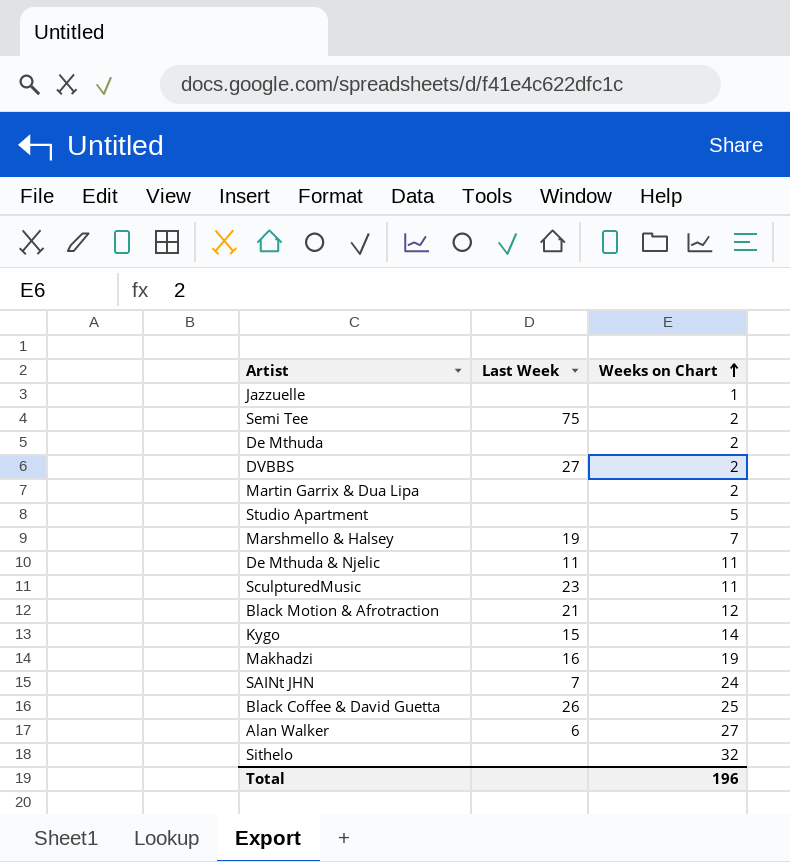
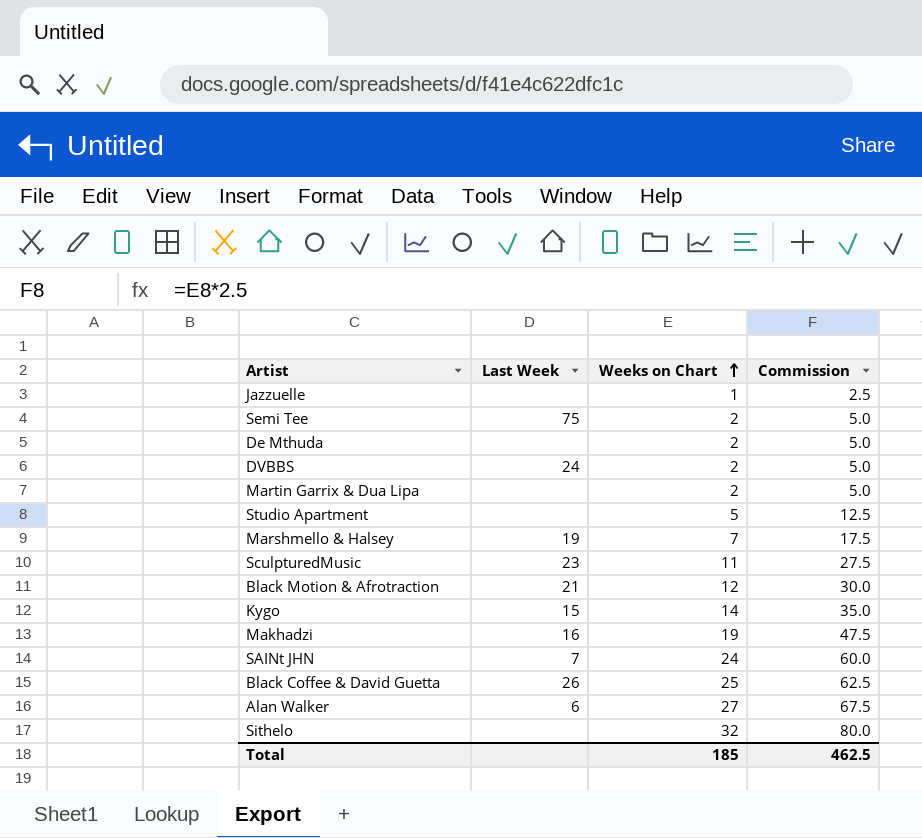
column Commission | formula: none -> [Weeks on Chart] * 2.5
row De Mthuda & Njelic: 11 | 11 -> none
DVBBS | Last Week: 27 -> 24
Total | Weeks on Chart: 196 -> 185

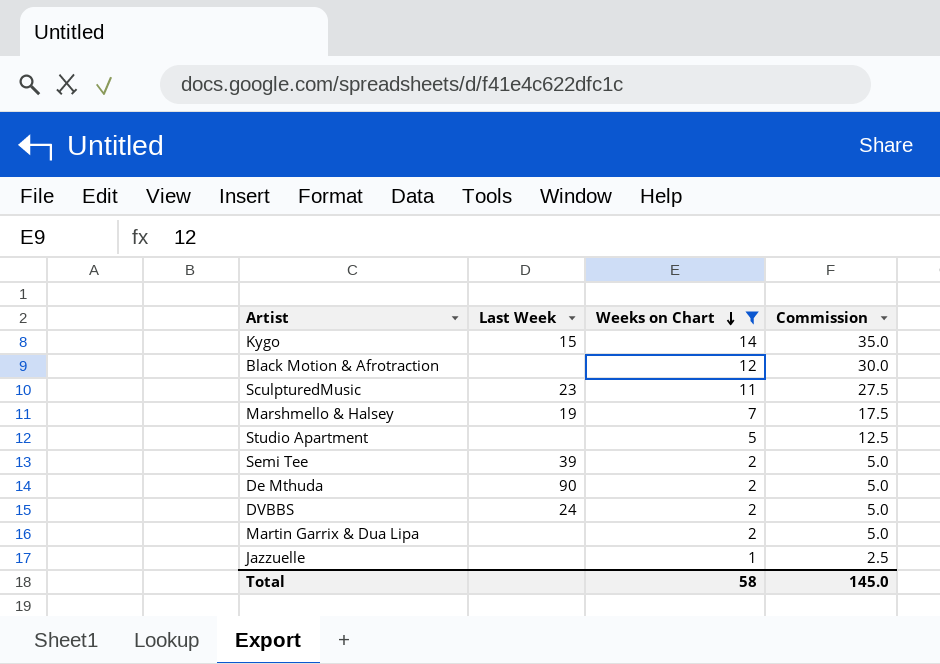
filter: none -> Weeks on Chart <= 14
row order: Weeks on Chart ascending -> Weeks on Chart descending
Black Motion & Afrotraction | Last Week: 21 -> none
Semi Tee | Last Week: 75 -> 39
De Mthuda | Last Week: none -> 90
Total | Weeks on Chart: 185 -> 58
Total | Commission: 462.5 -> 145.0

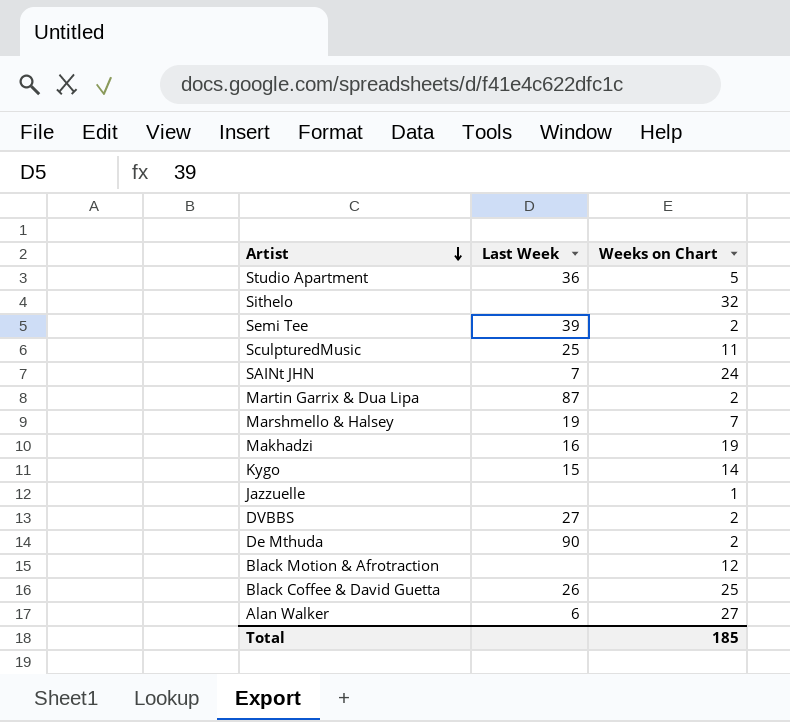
filter: Weeks on Chart <= 14 -> none
row order: Weeks on Chart descending -> Artist descending
column Commission | formula: [Weeks on Chart] * 2.5 -> none
Studio Apartment | Last Week: none -> 36
SculpturedMusic | Last Week: 23 -> 25
Martin Garrix & Dua Lipa | Last Week: none -> 87
DVBBS | Last Week: 24 -> 27
Total | Weeks on Chart: 58 -> 185

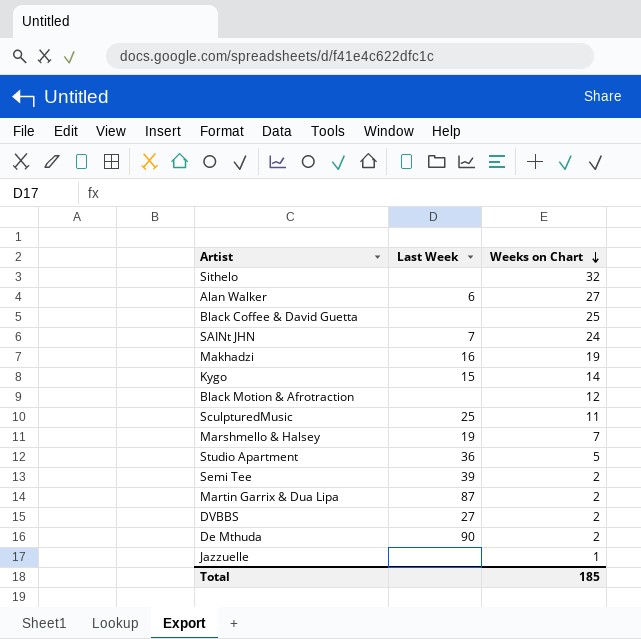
row order: Artist descending -> Weeks on Chart descending
Black Coffee & David Guetta | Last Week: 26 -> none

